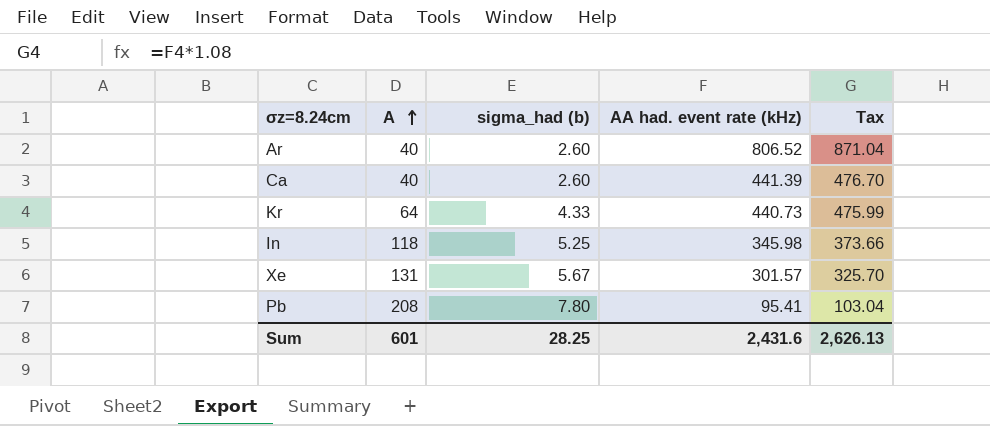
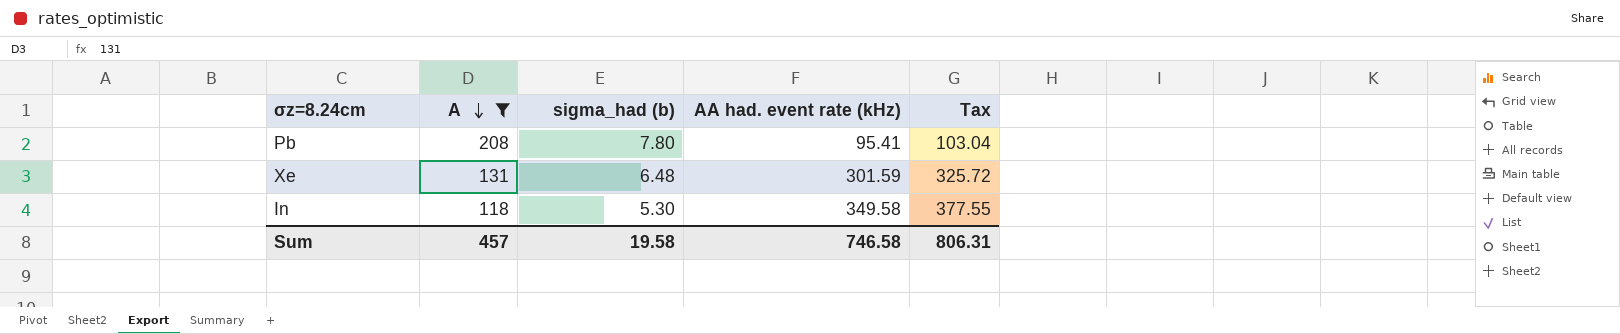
filter: none -> A >= 118
row order: A ascending -> A descending
Xe | sigma_had (b): 5.67 -> 6.48
Xe | AA had. event rate (kHz): 301.57 -> 301.59
Xe | Tax: 325.70 -> 325.72
In | sigma_had (b): 5.25 -> 5.30
In | AA had. event rate (kHz): 345.98 -> 349.58
In | Tax: 373.66 -> 377.55
Sum | A: 601 -> 457
Sum | sigma_had (b): 28.25 -> 19.58
Sum | AA had. event rate (kHz): 2,431.6 -> 746.58
Sum | Tax: 2,626.13 -> 806.31

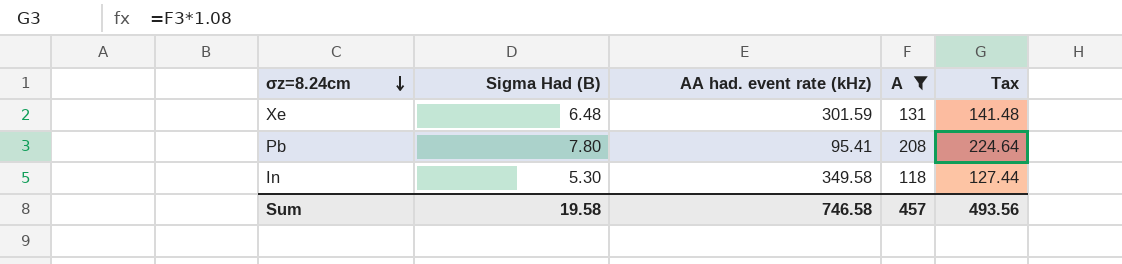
row order: A descending -> σz=8.24cm descending
column name: sigma_had (b) -> Sigma Had (B)
column A | position: 2 -> 4
column Tax | formula: [AA had. event rate (kHz)] * 1.08 -> [A] * 1.08
Sum | Tax: 806.31 -> 493.56

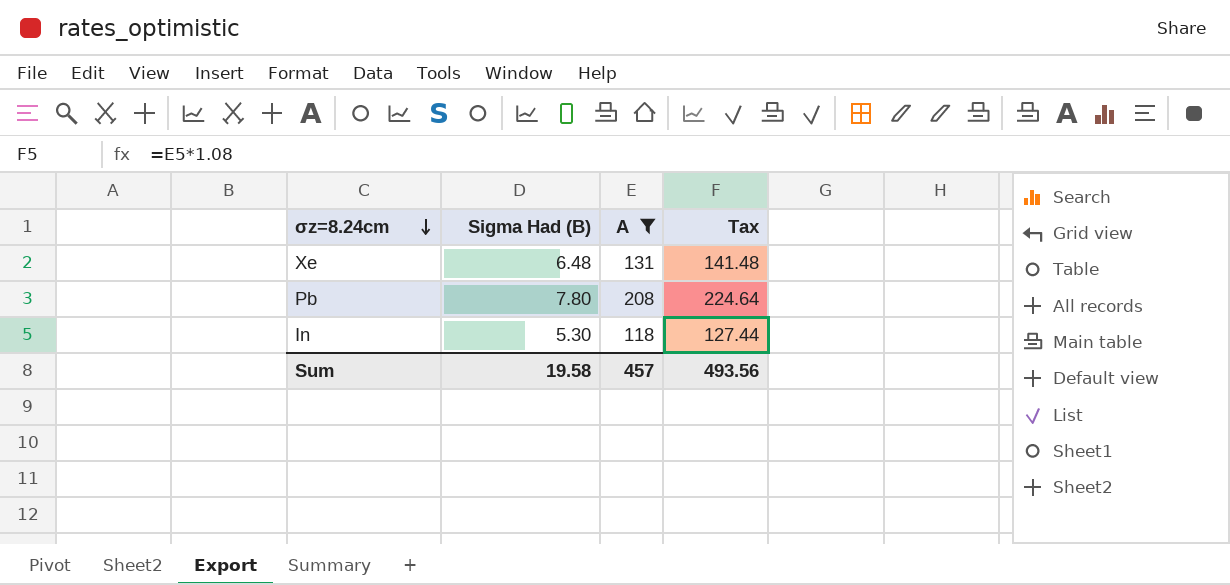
column AA had. event rate (kHz) | position: 3 -> none

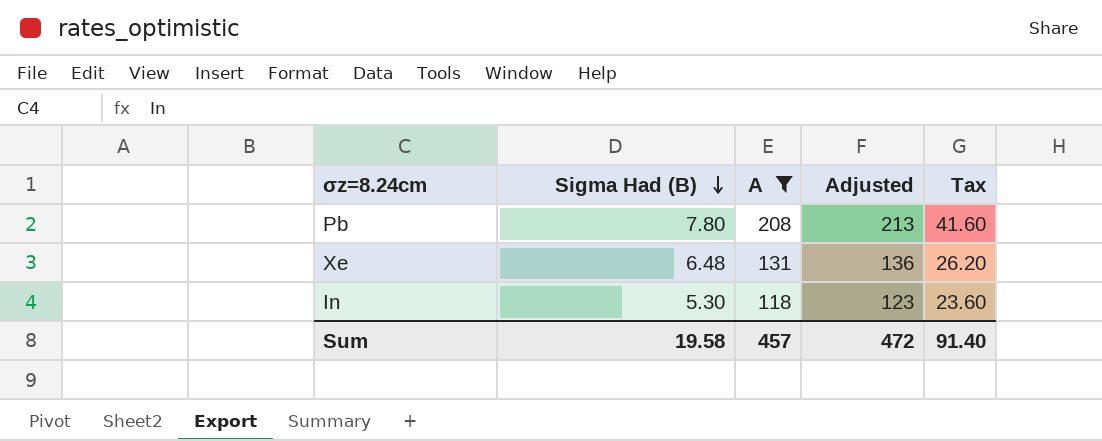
row order: σz=8.24cm descending -> Sigma Had (B) descending
column Adjusted | formula: none -> [A] + 5
column Tax | formula: [A] * 1.08 -> [A] * 0.2
Sum | Tax: 493.56 -> 91.40

